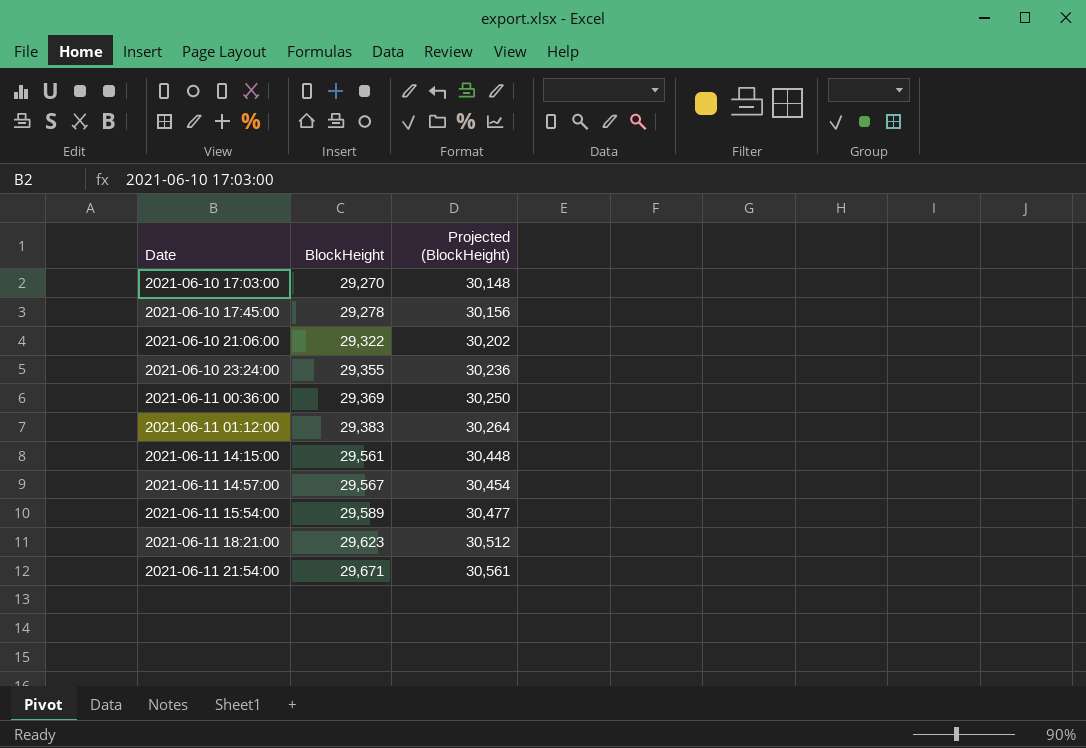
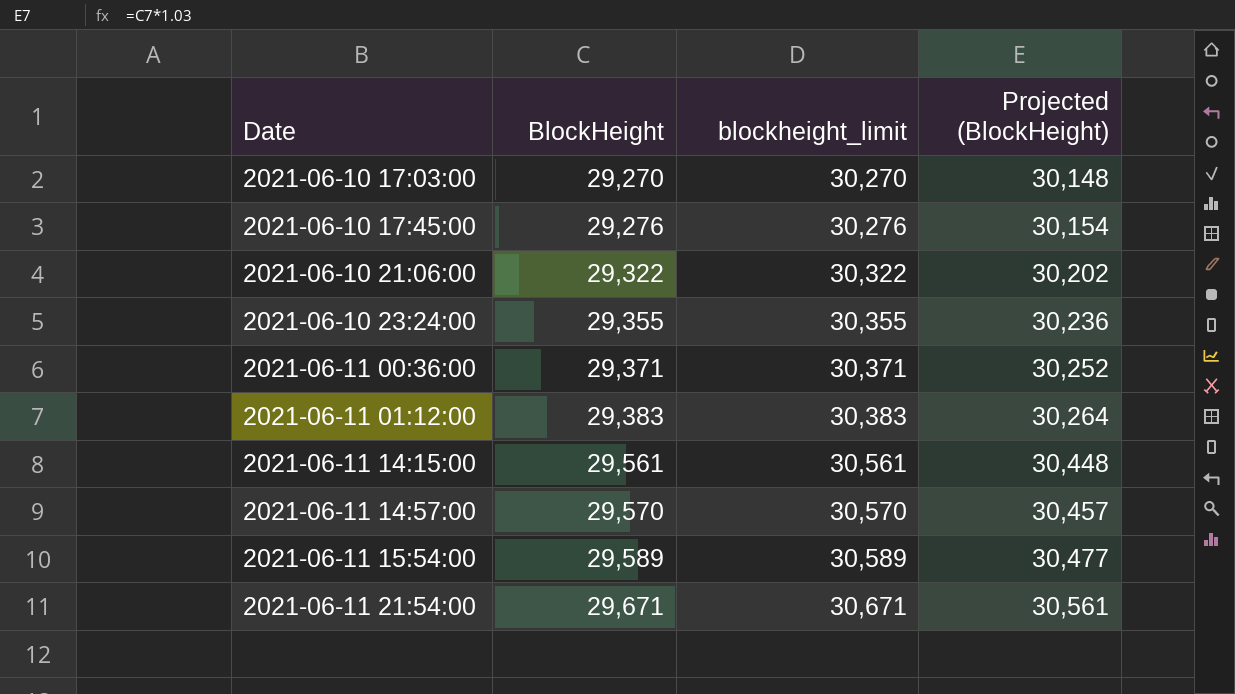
column blockheight_limit | formula: none -> [BlockHeight] + 1000
row 2021-06-11 18:21:00: 29,623 | 30,512 -> none
2021-06-10 17:45:00 | BlockHeight: 29,278 -> 29,276
2021-06-10 17:45:00 | Projected (BlockHeight): 30,156 -> 30,154
2021-06-11 00:36:00 | BlockHeight: 29,369 -> 29,371
2021-06-11 00:36:00 | Projected (BlockHeight): 30,250 -> 30,252
2021-06-11 14:57:00 | BlockHeight: 29,567 -> 29,570
2021-06-11 14:57:00 | Projected (BlockHeight): 30,454 -> 30,457

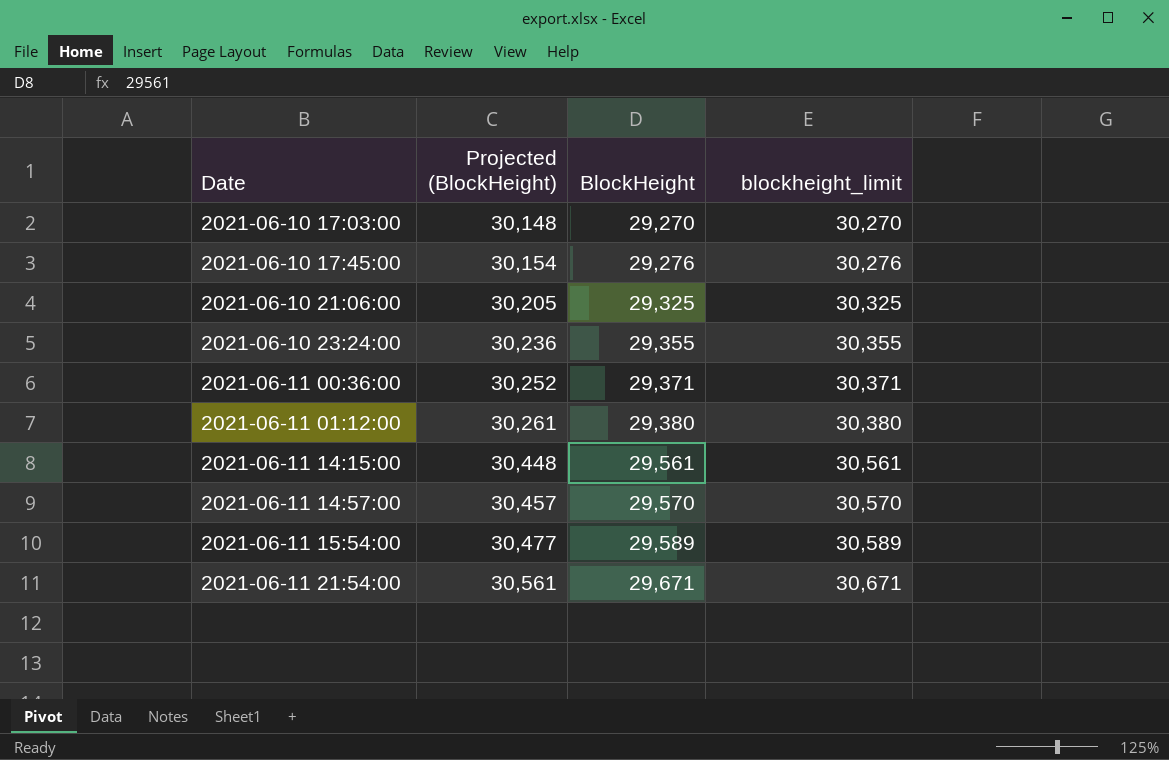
column Projected (BlockHeight) | position: 4 -> 2
2021-06-10 21:06:00 | Projected (BlockHeight): 30,202 -> 30,205
2021-06-10 21:06:00 | BlockHeight: 29,322 -> 29,325
2021-06-10 21:06:00 | blockheight_limit: 30,322 -> 30,325
2021-06-11 01:12:00 | Projected (BlockHeight): 30,264 -> 30,261
2021-06-11 01:12:00 | BlockHeight: 29,383 -> 29,380
2021-06-11 01:12:00 | blockheight_limit: 30,383 -> 30,380

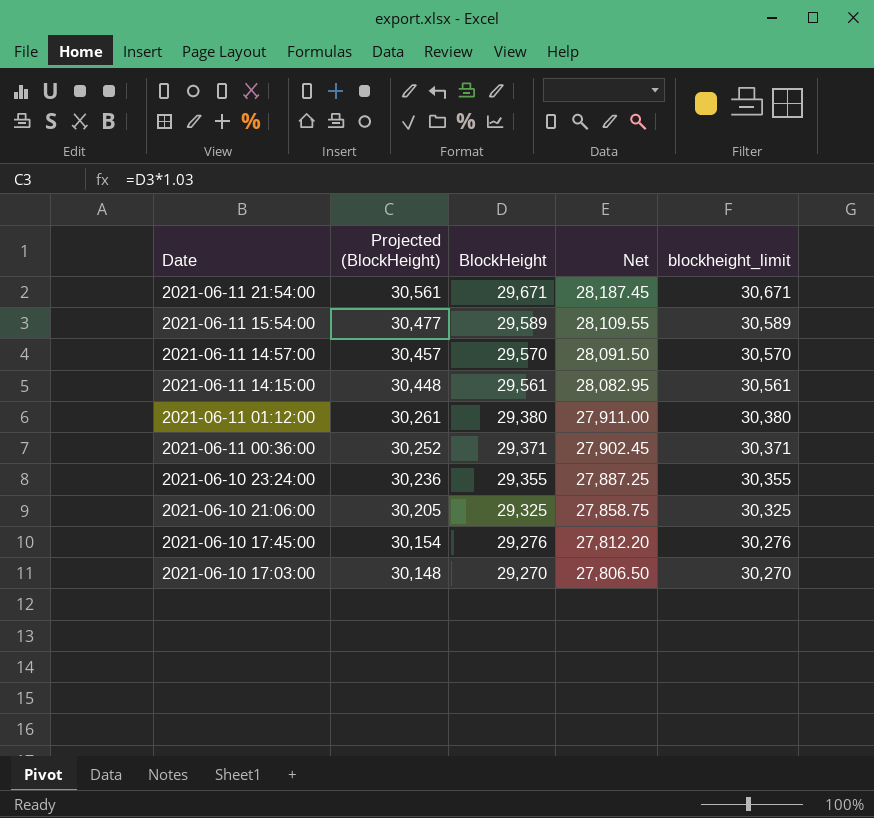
row order: Date ascending -> Date descending
column Net | formula: none -> [BlockHeight] * 0.95

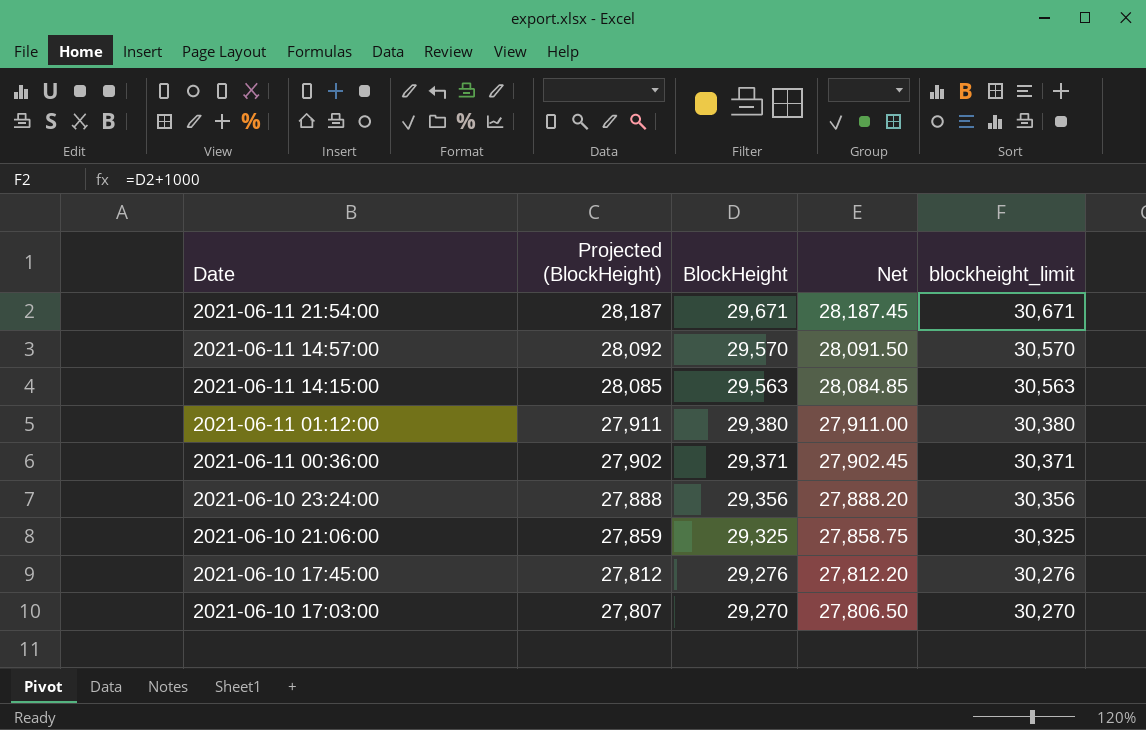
column Projected (BlockHeight) | formula: [BlockHeight] * 1.03 -> [BlockHeight] * 0.95
row 2021-06-11 15:54:00: 30,477 | 29,589 | 28,109.55 | 30,589 -> none
2021-06-11 14:15:00 | BlockHeight: 29,561 -> 29,563
2021-06-11 14:15:00 | Net: 28,082.95 -> 28,084.85
2021-06-11 14:15:00 | blockheight_limit: 30,561 -> 30,563
2021-06-10 23:24:00 | BlockHeight: 29,355 -> 29,356
2021-06-10 23:24:00 | Net: 27,887.25 -> 27,888.20
2021-06-10 23:24:00 | blockheight_limit: 30,355 -> 30,356

